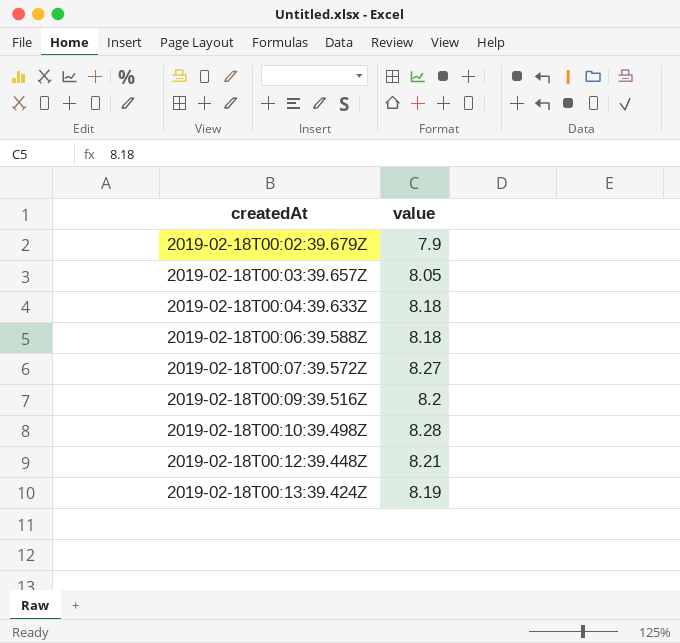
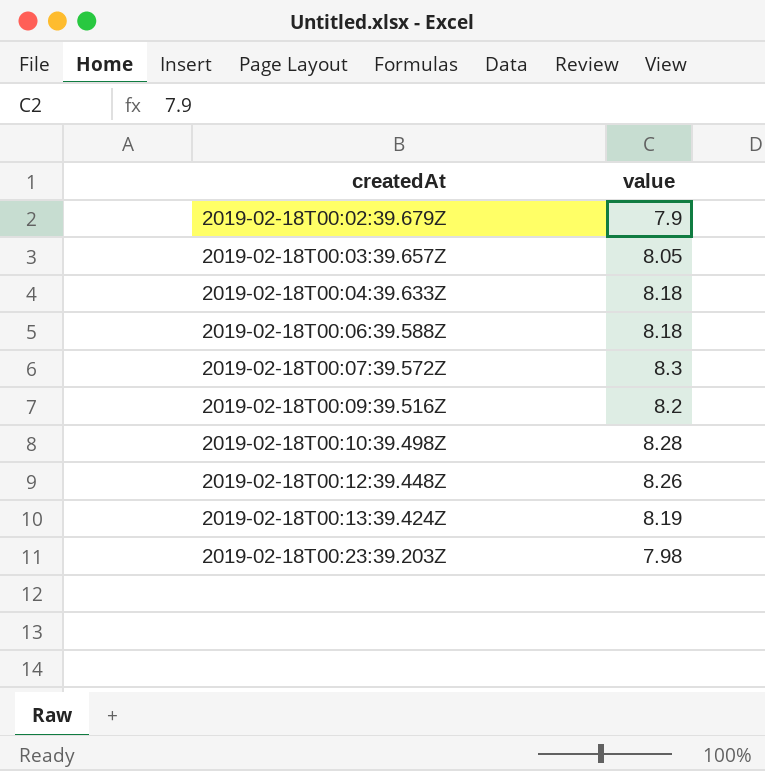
2019-02-18T00:07:39.572Z | value: 8.27 -> 8.3
2019-02-18T00:12:39.448Z | value: 8.21 -> 8.26
row 2019-02-18T00:23:39.203Z: none -> 7.98

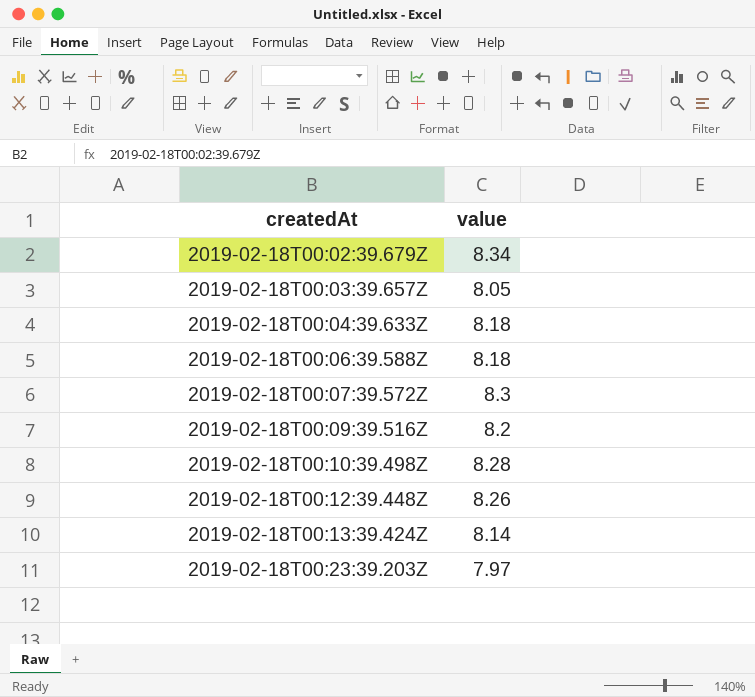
2019-02-18T00:02:39.679Z | value: 7.9 -> 8.34
2019-02-18T00:13:39.424Z | value: 8.19 -> 8.14
2019-02-18T00:23:39.203Z | value: 7.98 -> 7.97

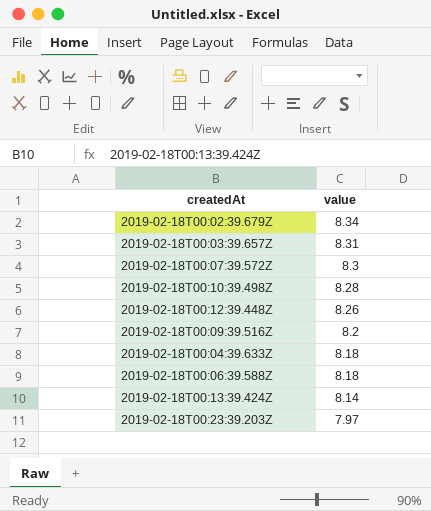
row order: createdAt ascending -> value descending
2019-02-18T00:03:39.657Z | value: 8.05 -> 8.31

